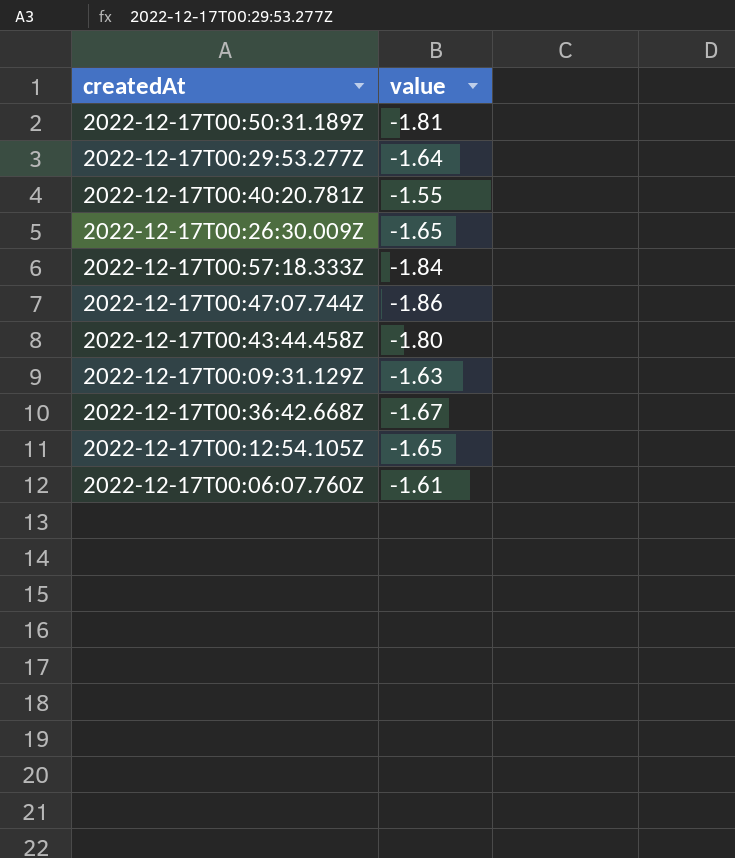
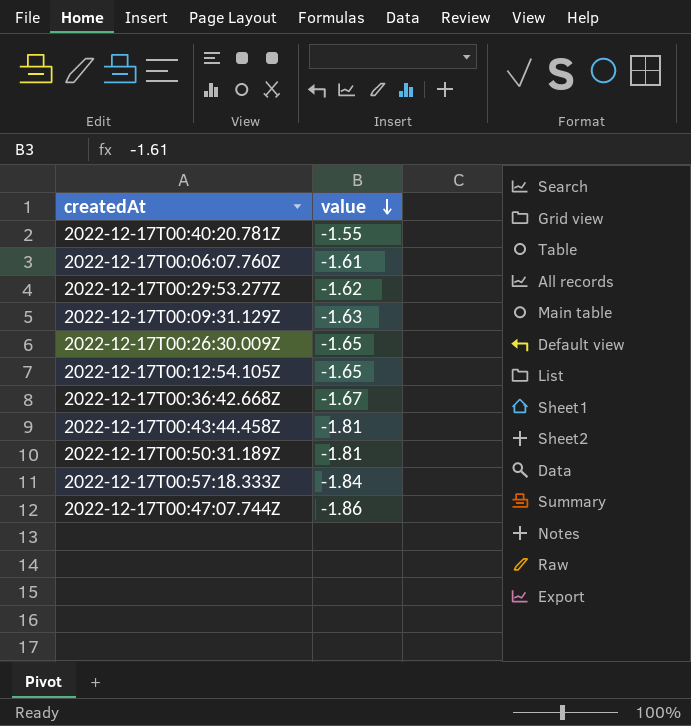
row order: none -> value descending
2022-12-17T00:29:53.277Z | value: -1.64 -> -1.62
2022-12-17T00:43:44.458Z | value: -1.80 -> -1.81

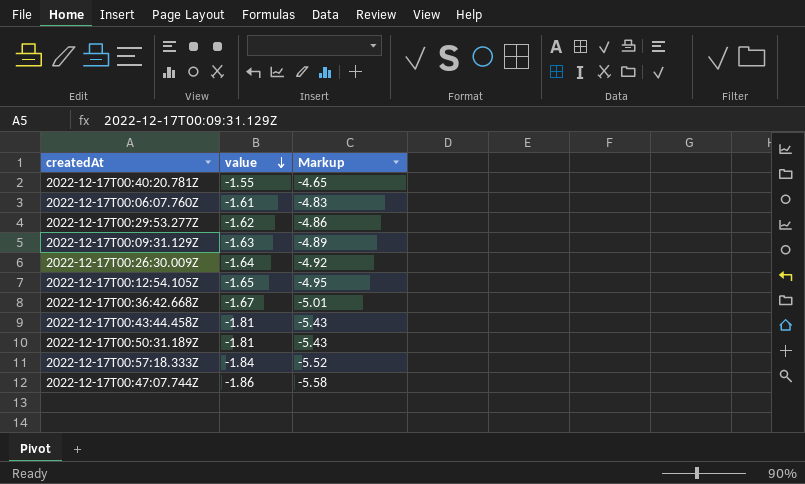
column Markup | formula: none -> [value] * 3
2022-12-17T00:26:30.009Z | value: -1.65 -> -1.64

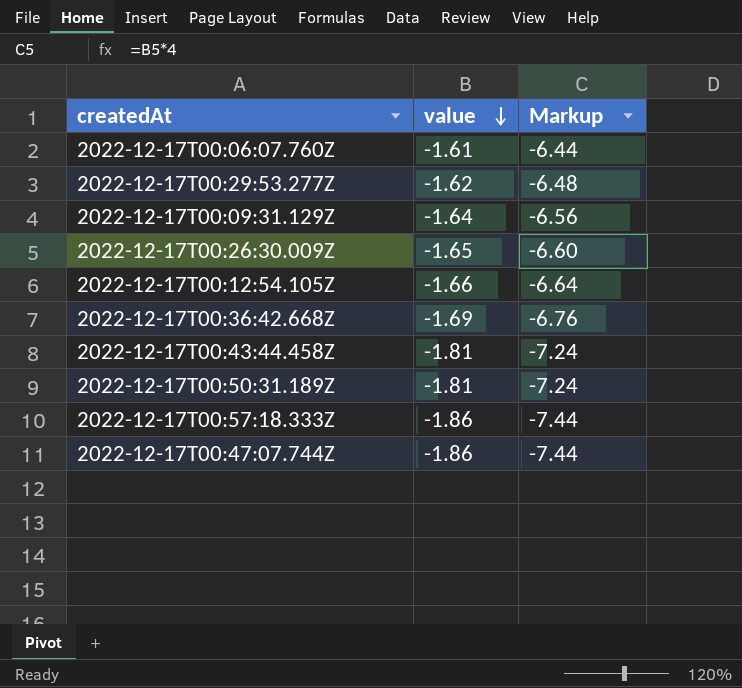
column Markup | formula: [value] * 3 -> [value] * 4
row 2022-12-17T00:40:20.781Z: -1.55 | -4.65 -> none
2022-12-17T00:09:31.129Z | value: -1.63 -> -1.64
2022-12-17T00:26:30.009Z | value: -1.64 -> -1.65
2022-12-17T00:12:54.105Z | value: -1.65 -> -1.66
2022-12-17T00:36:42.668Z | value: -1.67 -> -1.69
2022-12-17T00:57:18.333Z | value: -1.84 -> -1.86

